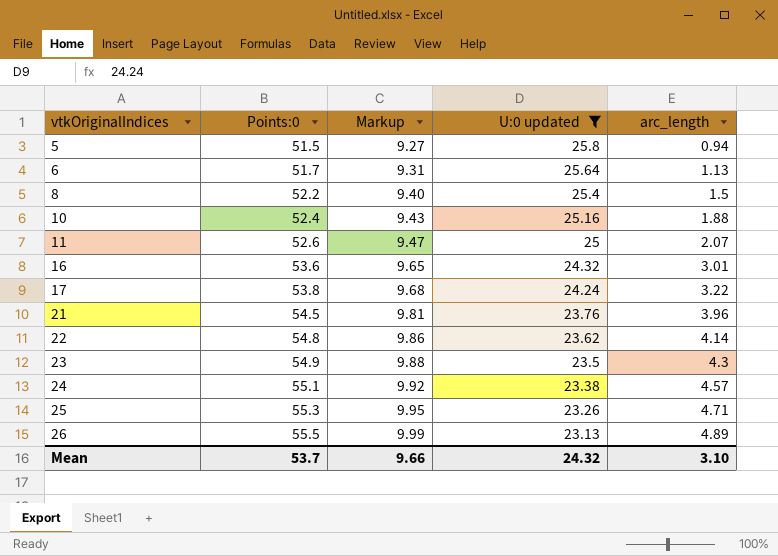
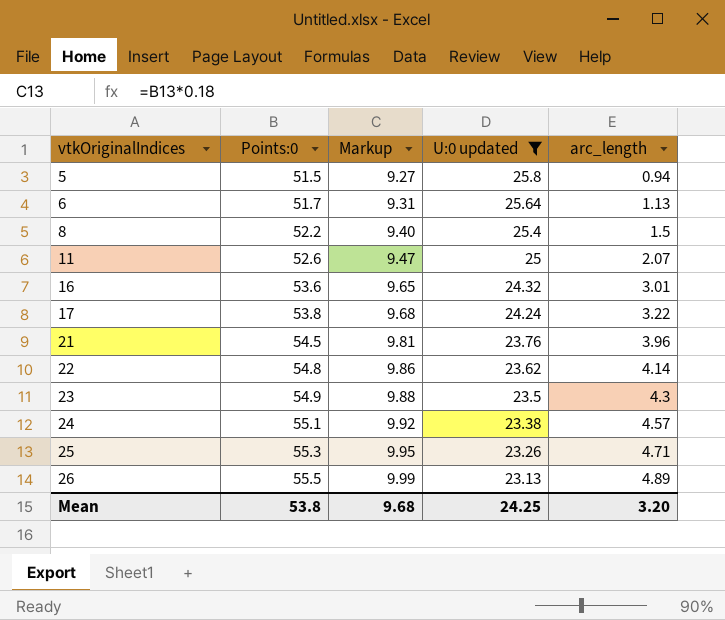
row 10: 52.4 | 9.43 | 25.16 | 1.88 -> none
Mean | Points:0: 53.7 -> 53.8
Mean | Markup: 9.66 -> 9.68
Mean | U:0 updated: 24.32 -> 24.25
Mean | arc_length: 3.10 -> 3.20

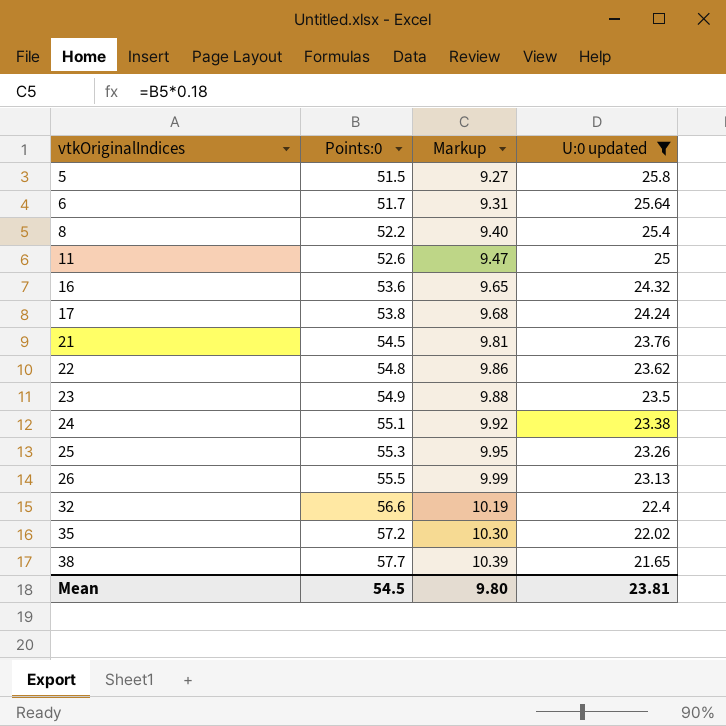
column arc_length | position: 5 -> none
row 32: none -> 56.6 | 10.19 | 22.4
row 35: none -> 57.2 | 10.30 | 22.02
row 38: none -> 57.7 | 10.39 | 21.65
Mean | Points:0: 53.8 -> 54.5
Mean | Markup: 9.68 -> 9.80
Mean | U:0 updated: 24.25 -> 23.81

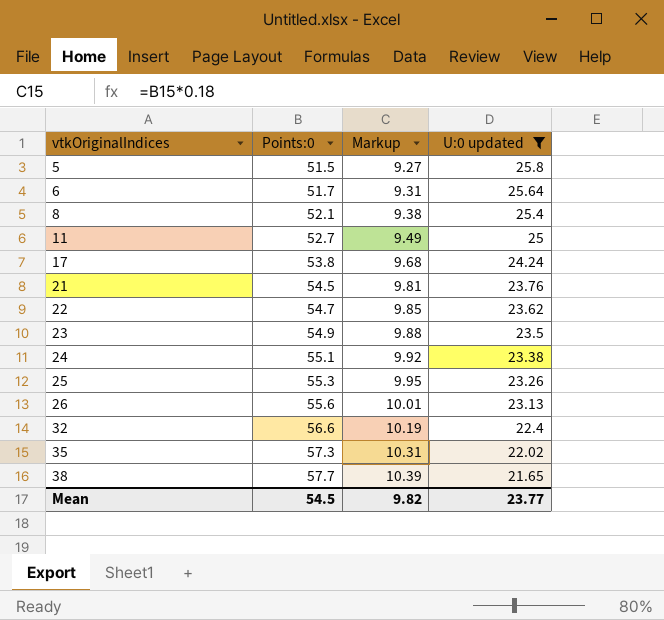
row 16: 53.6 | 9.65 | 24.32 -> none
8 | Points:0: 52.2 -> 52.1
8 | Markup: 9.40 -> 9.38
11 | Points:0: 52.6 -> 52.7
11 | Markup: 9.47 -> 9.49
22 | Points:0: 54.8 -> 54.7
22 | Markup: 9.86 -> 9.85
26 | Points:0: 55.5 -> 55.6
26 | Markup: 9.99 -> 10.01
35 | Points:0: 57.2 -> 57.3
35 | Markup: 10.30 -> 10.31
Mean | Markup: 9.80 -> 9.82
Mean | U:0 updated: 23.81 -> 23.77

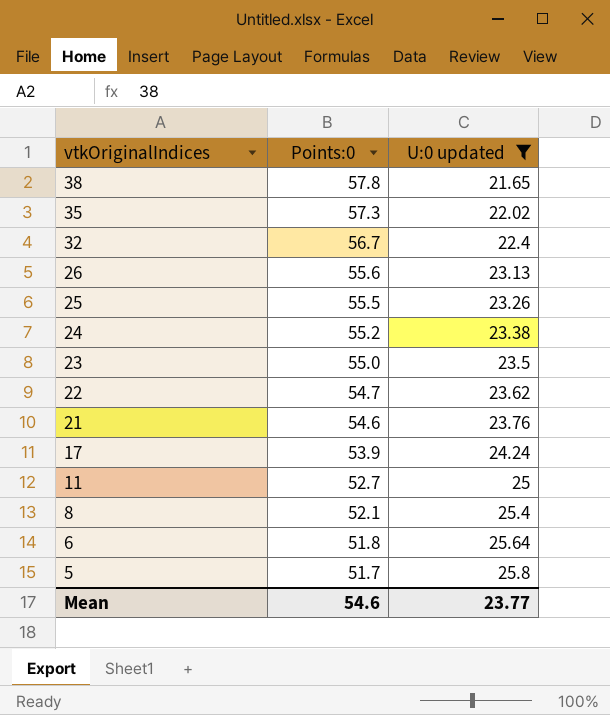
row order: vtkOriginalIndices ascending -> vtkOriginalIndices descending
column Markup | formula: [Points:0] * 0.18 -> none
38 | Points:0: 57.7 -> 57.8
32 | Points:0: 56.6 -> 56.7
25 | Points:0: 55.3 -> 55.5
24 | Points:0: 55.1 -> 55.2
23 | Points:0: 54.9 -> 55.0
21 | Points:0: 54.5 -> 54.6
17 | Points:0: 53.8 -> 53.9
6 | Points:0: 51.7 -> 51.8
5 | Points:0: 51.5 -> 51.7
Mean | Points:0: 54.5 -> 54.6

